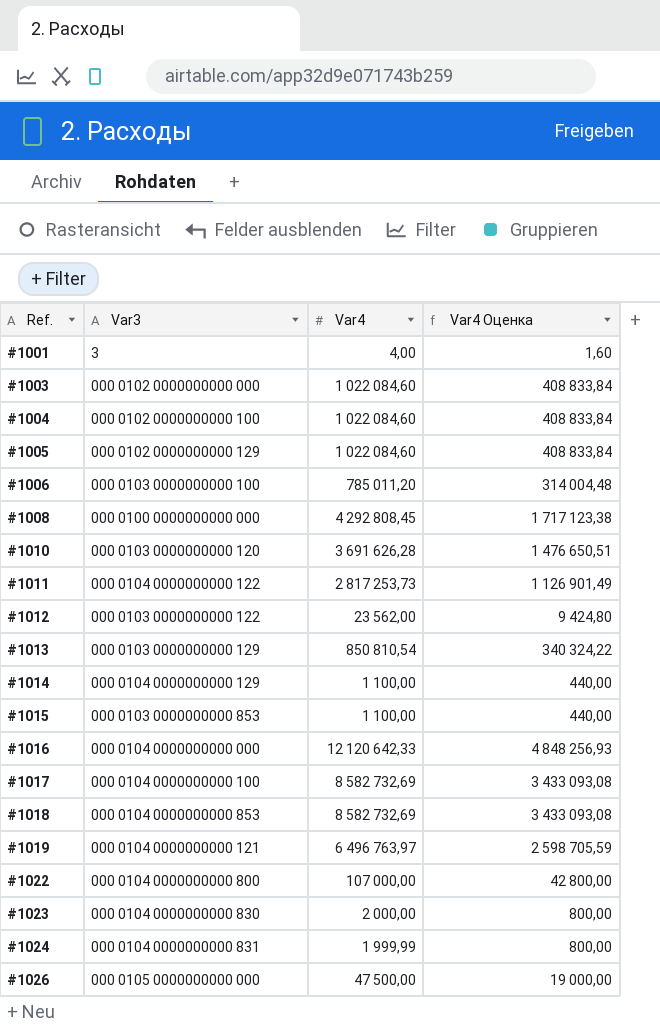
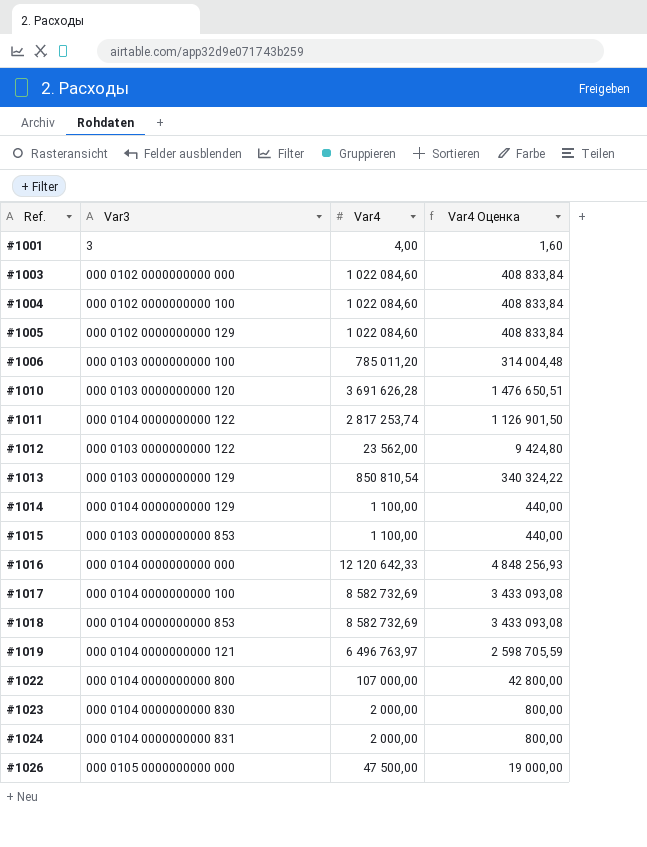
row #1008: 000 0100 0000000000 000 | 4 292 808,45 | 1 717 123,38 -> none
#1011 | Var4: 2 817 253,73 -> 2 817 253,74
#1011 | Var4 Оценка: 1 126 901,49 -> 1 126 901,50
#1024 | Var4: 1 999,99 -> 2 000,00

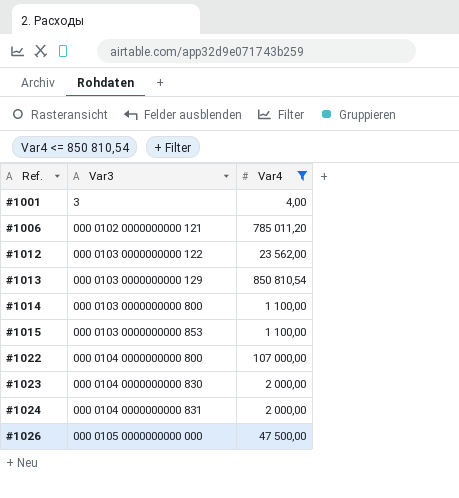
filter: none -> Var4 <= 850 810,54
column Var4 Оценка | formula: [Var4] * 0,4 -> none
#1006 | Var3: 000 0103 0000000000 100 -> 000 0102 0000000000 121
#1014 | Var3: 000 0104 0000000000 129 -> 000 0103 0000000000 800

